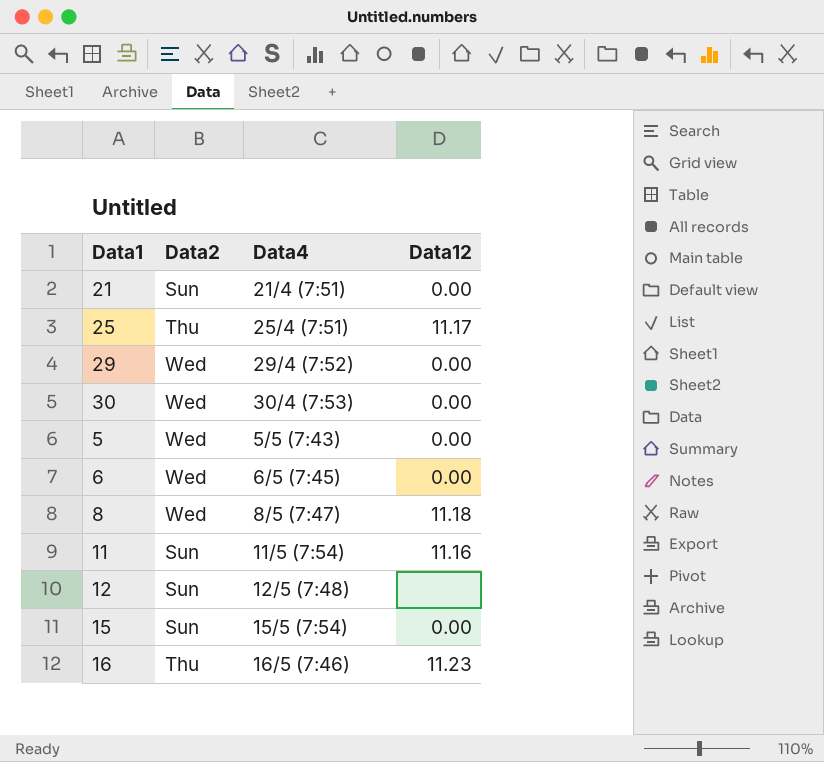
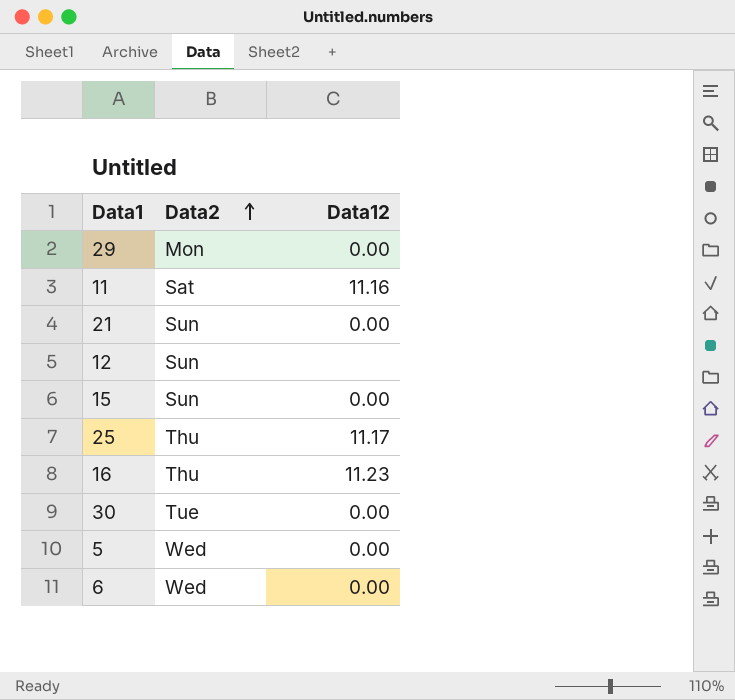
row order: none -> Data2 ascending
column Data4 | position: 3 -> none
row 8: Wed | 8/5 (7:47) | 11.18 -> none
29 | Data2: Wed -> Mon
11 | Data2: Sun -> Sat
30 | Data2: Wed -> Tue

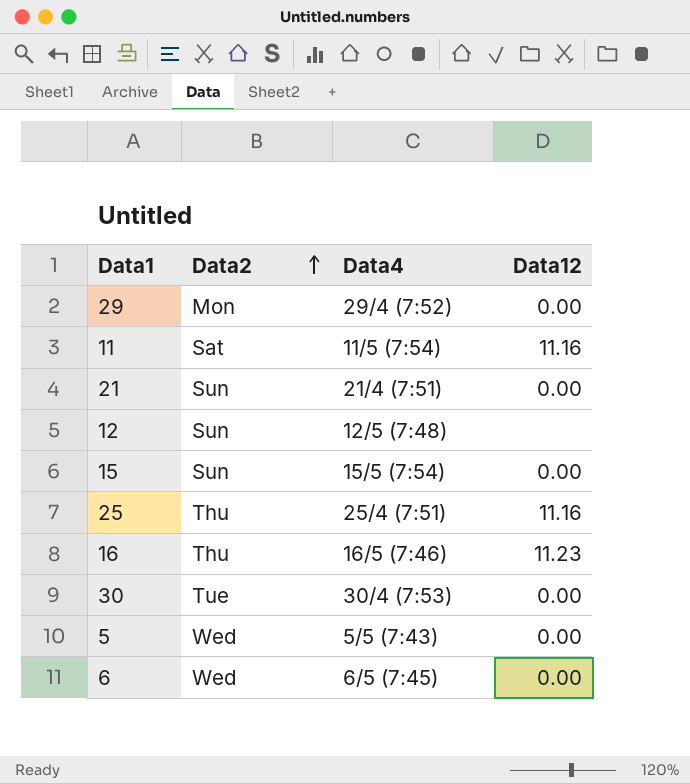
column Data4 | position: none -> 3
25 | Data12: 11.17 -> 11.16

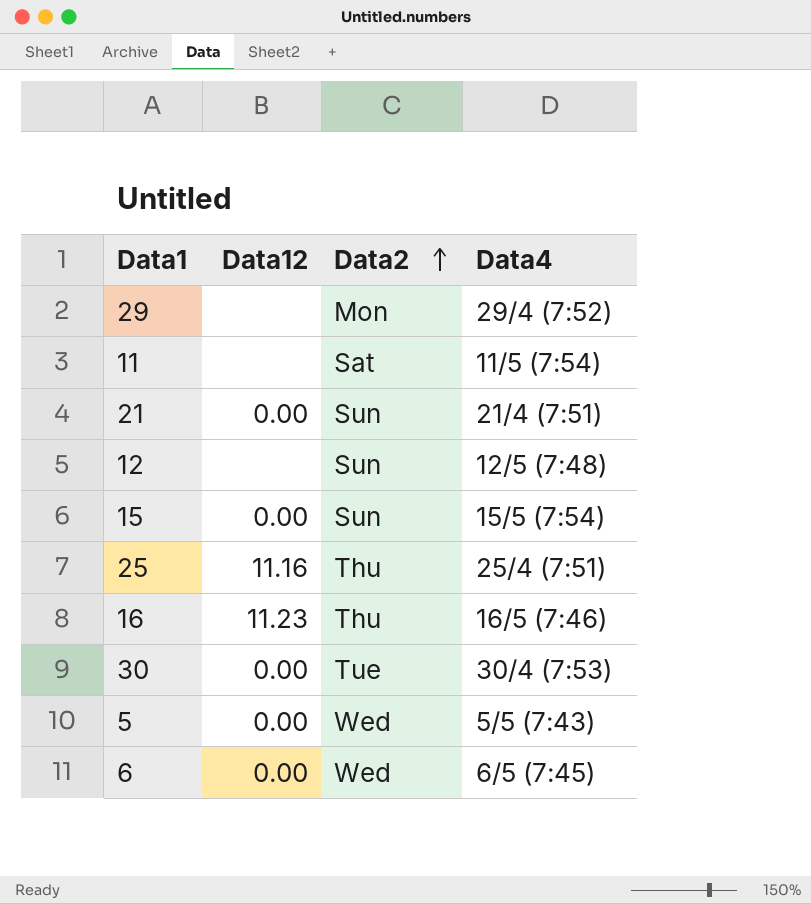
column Data12 | position: 4 -> 2
29 | Data12: 0.00 -> none
11 | Data12: 11.16 -> none

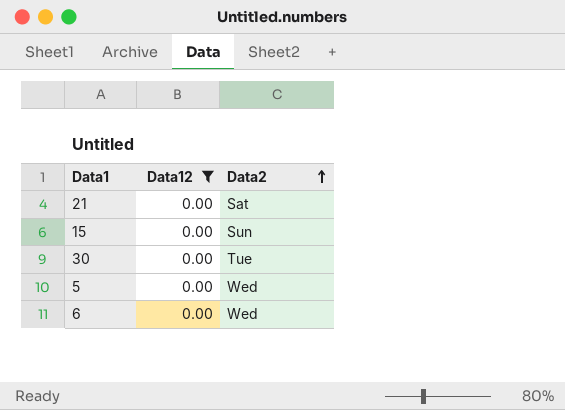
filter: none -> Data12 = 0.00
column Data4 | position: 4 -> none
21 | Data2: Sun -> Sat

